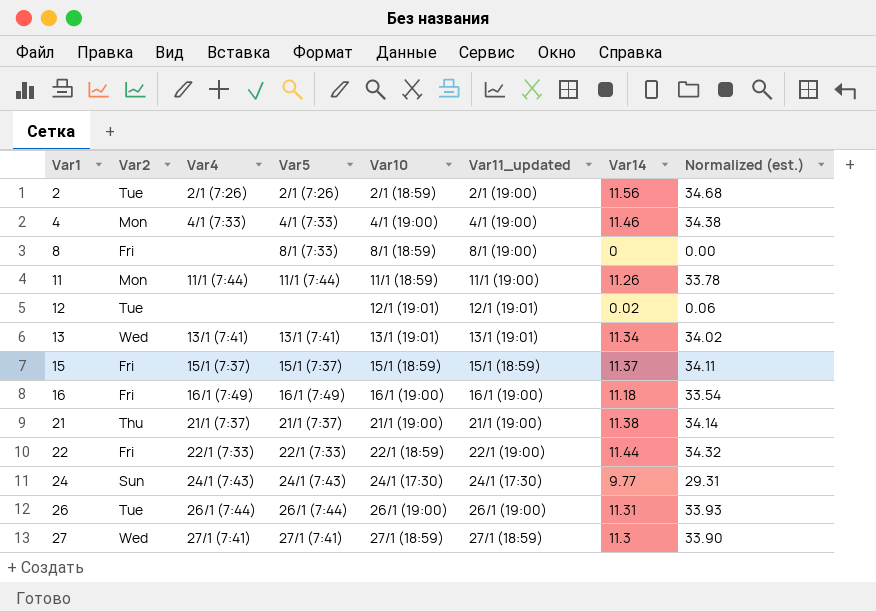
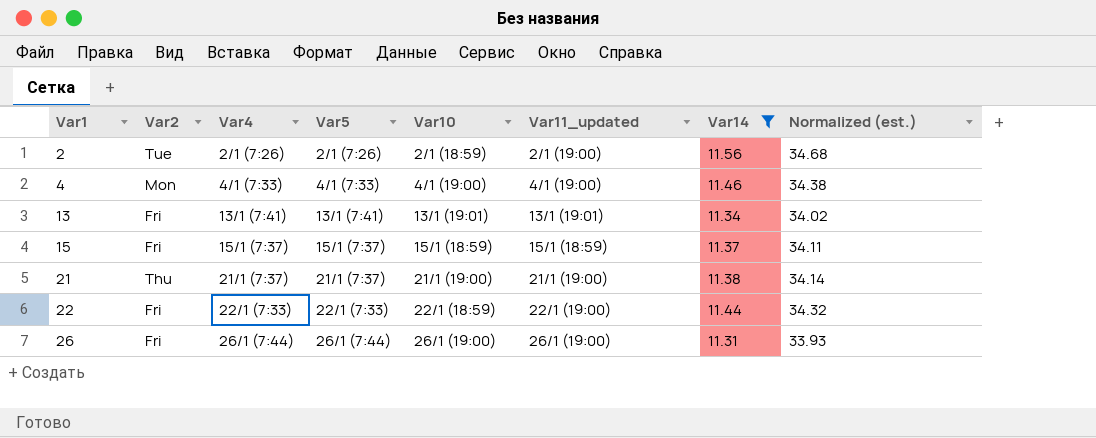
filter: none -> Var14 >= 11.31
13 | Var2: Wed -> Fri
26 | Var2: Tue -> Fri

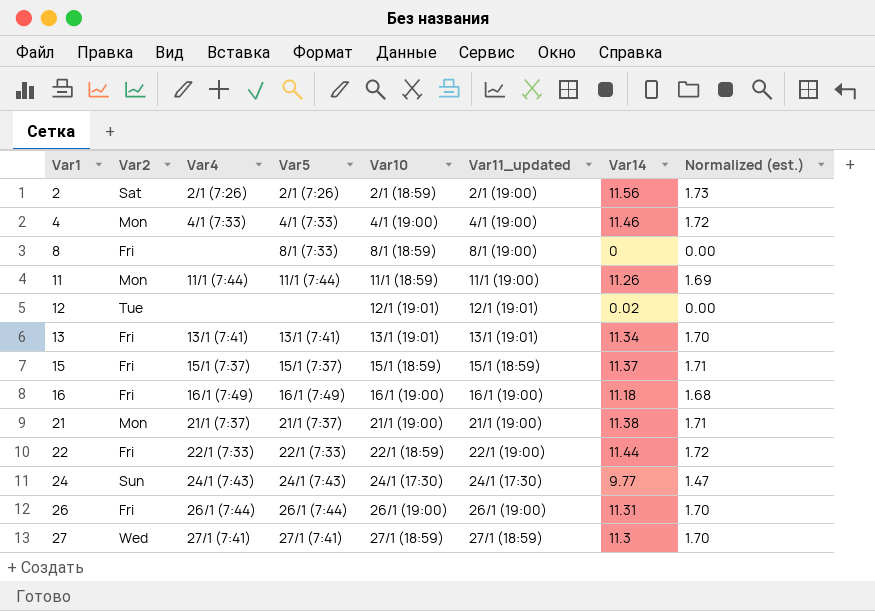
filter: Var14 >= 11.31 -> none
column Normalized (est.) | formula: [Var14] * 3 -> [Var14] * 0.15
2 | Var2: Tue -> Sat
21 | Var2: Thu -> Mon

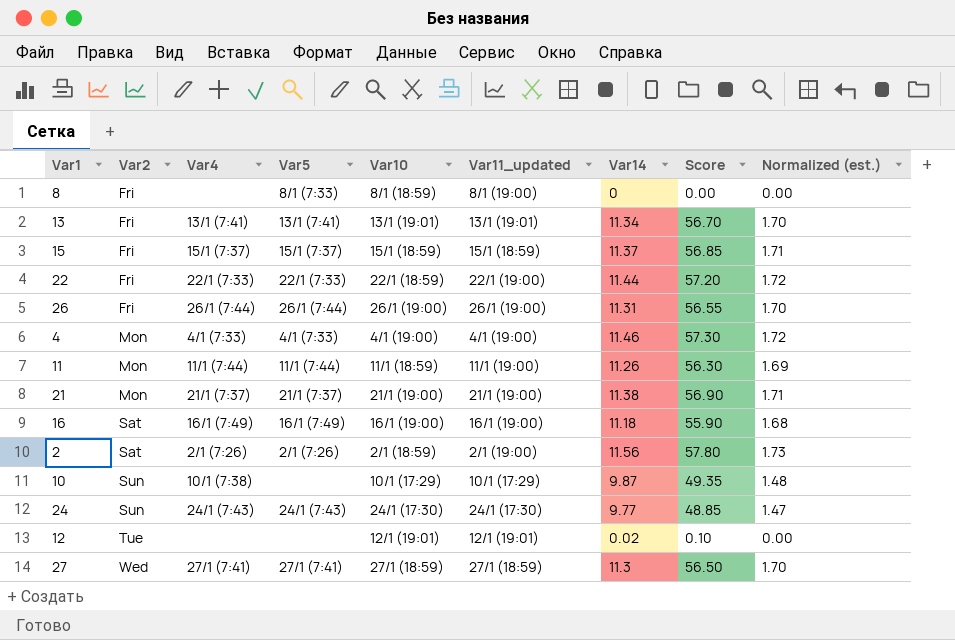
row order: Var1 ascending -> Var2 ascending
column Score | formula: none -> [Var14] * 5
16 | Var2: Fri -> Sat
row 10: none -> Sun | 10/1 (7:38) | none | 10/1 (17:29) | 10/1 (17:29) | 9.87 | 49.35 | 1.48

